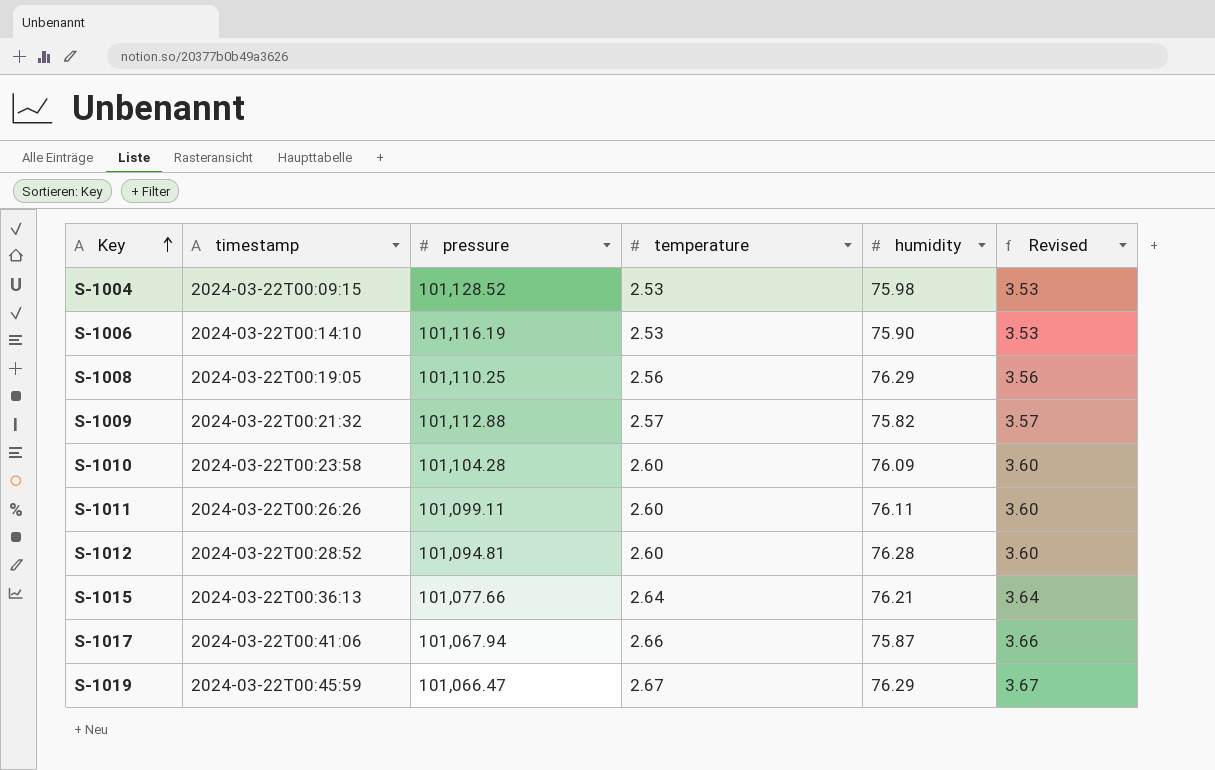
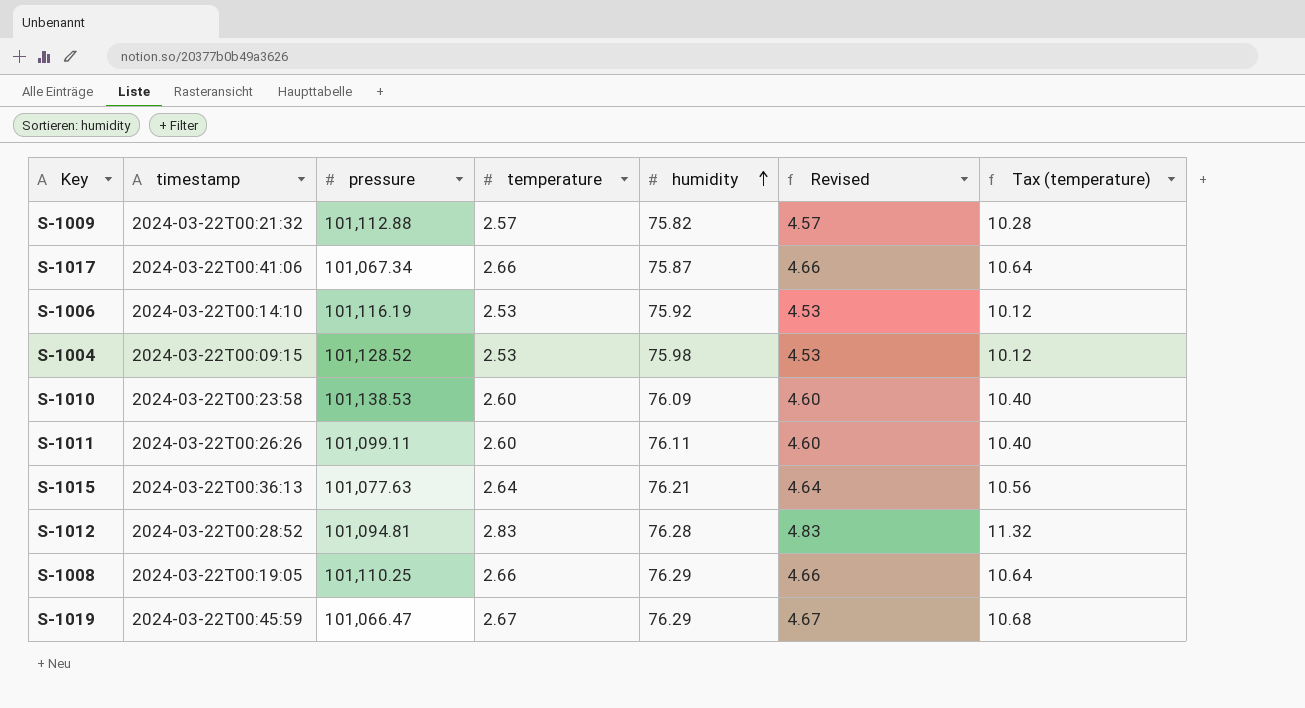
row order: Key ascending -> humidity ascending
column Revised | formula: [temperature] + 1 -> [temperature] + 2
column Tax (temperature) | formula: none -> [temperature] * 4
S-1017 | pressure: 101,067.94 -> 101,067.34
S-1006 | humidity: 75.90 -> 75.92
S-1010 | pressure: 101,104.28 -> 101,138.53
S-1015 | pressure: 101,077.66 -> 101,077.63
S-1012 | temperature: 2.60 -> 2.83
S-1008 | temperature: 2.56 -> 2.66

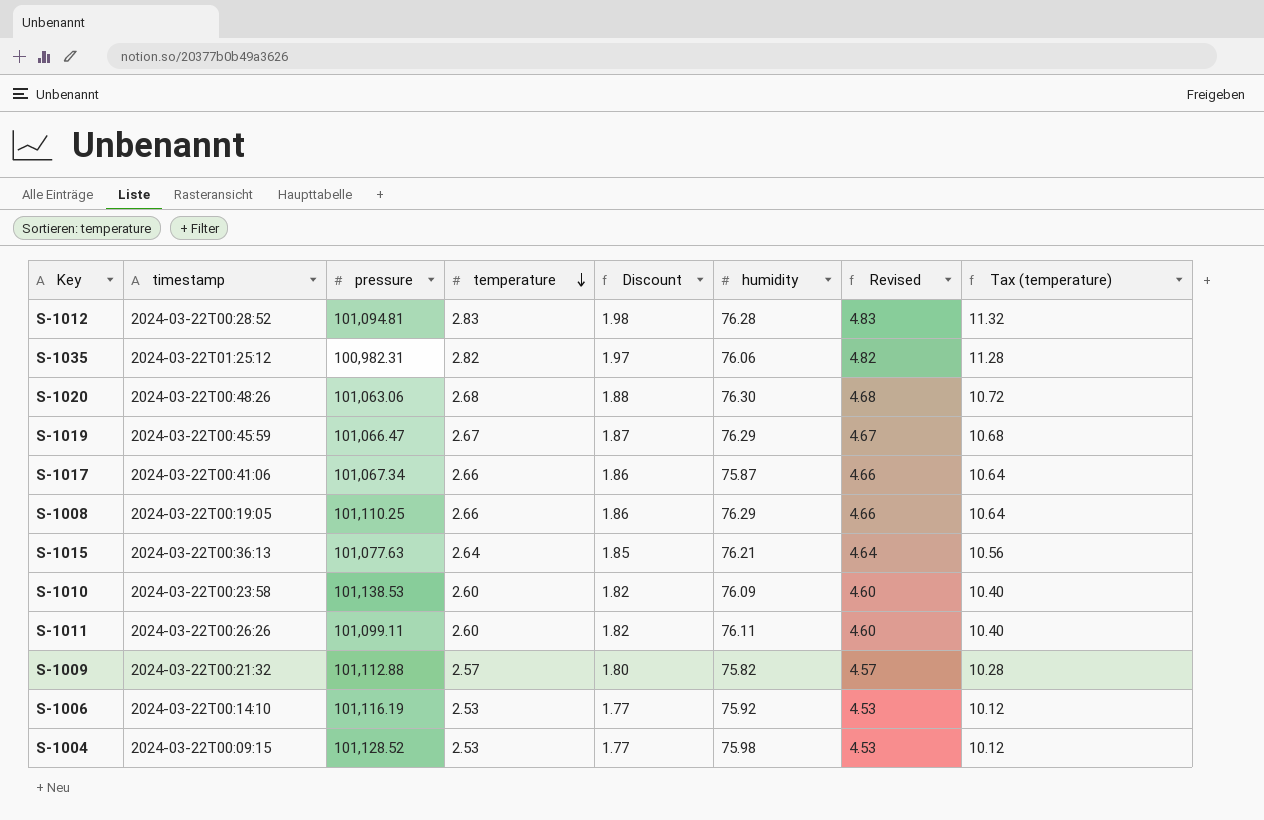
row order: humidity ascending -> temperature descending
column Discount | formula: none -> [temperature] * 0.7
row S-1035: none -> 2024-03-22T01:25:12 | 100,982.31 | 2.82 | 1.97 | 76.06 | 4.82 | 11.28
row S-1020: none -> 2024-03-22T00:48:26 | 101,063.06 | 2.68 | 1.88 | 76.30 | 4.68 | 10.72

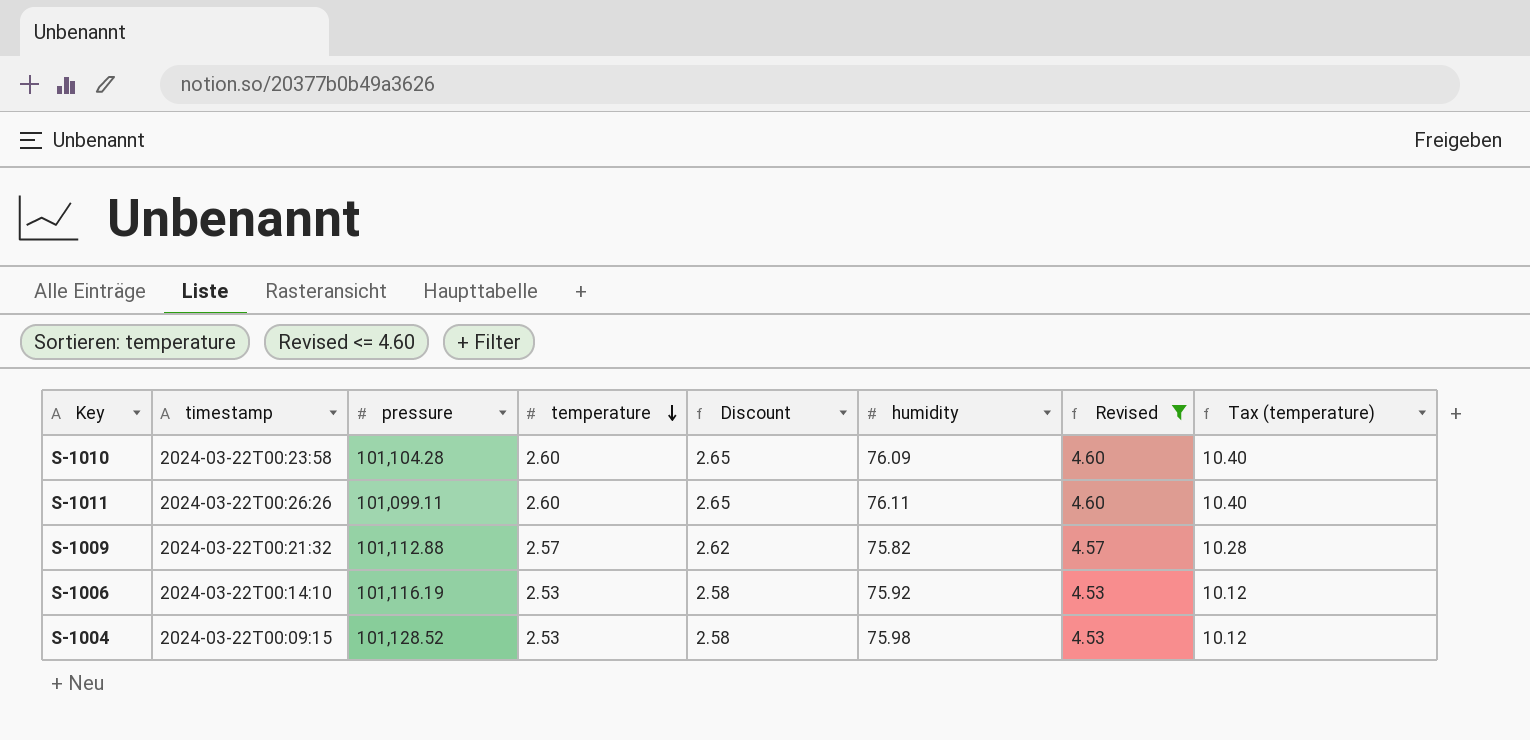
filter: none -> Revised <= 4.60
column Discount | formula: [temperature] * 0.7 -> [temperature] * 1.02
S-1010 | pressure: 101,138.53 -> 101,104.28

